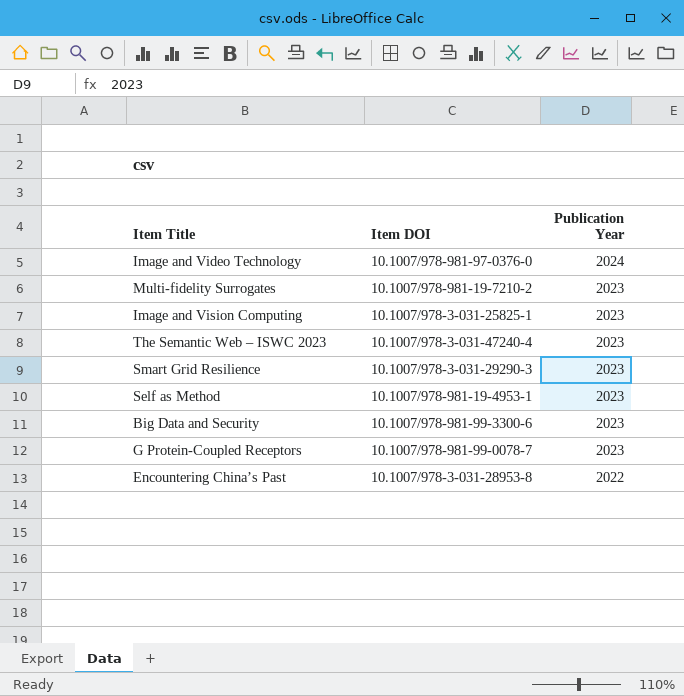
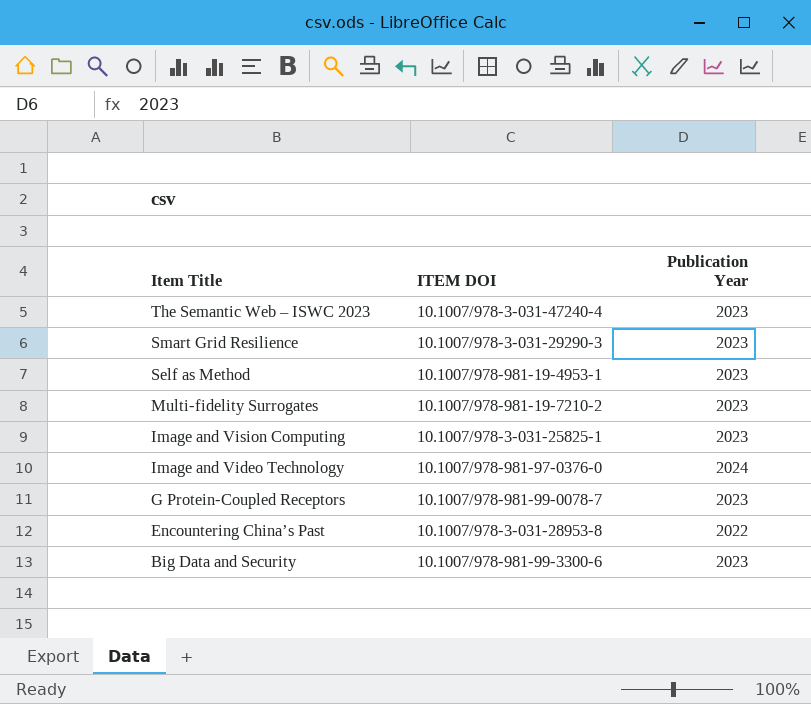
row order: Publication Year descending -> Item Title descending
column name: Item DOI -> ITEM DOI

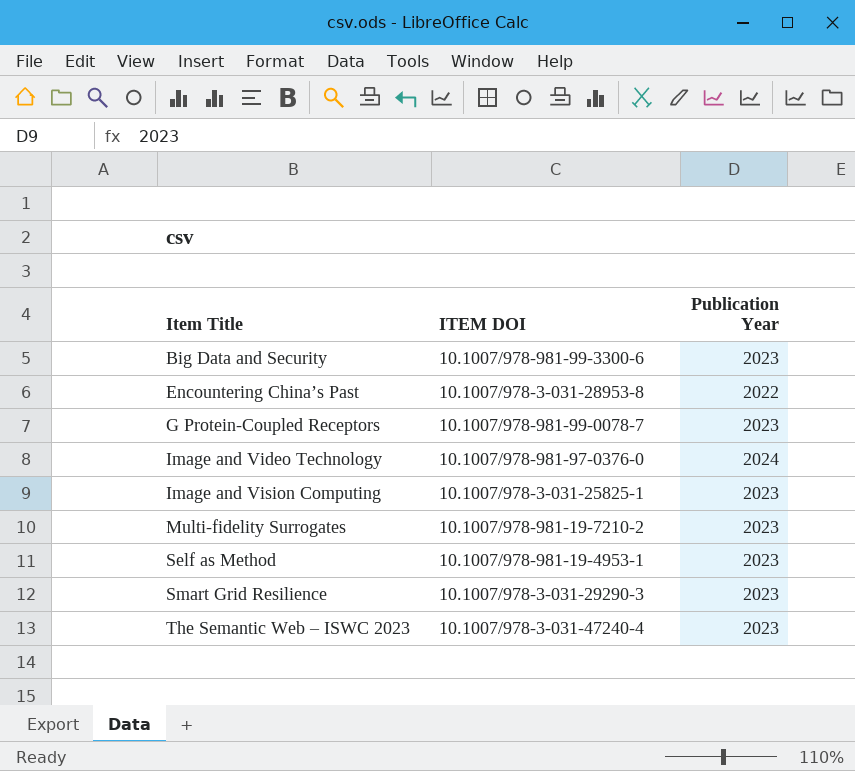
row order: Item Title descending -> Item Title ascending

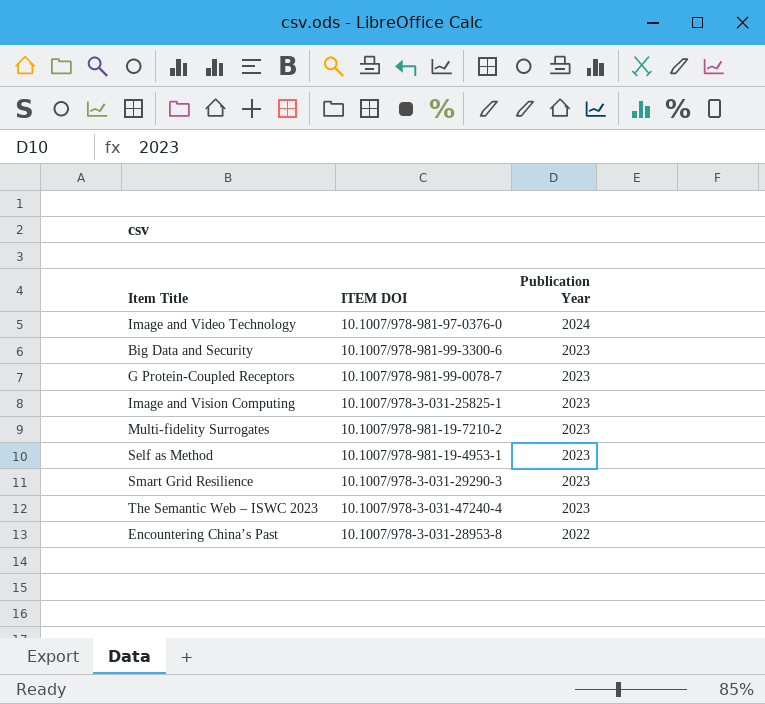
row order: Item Title ascending -> Publication Year descending

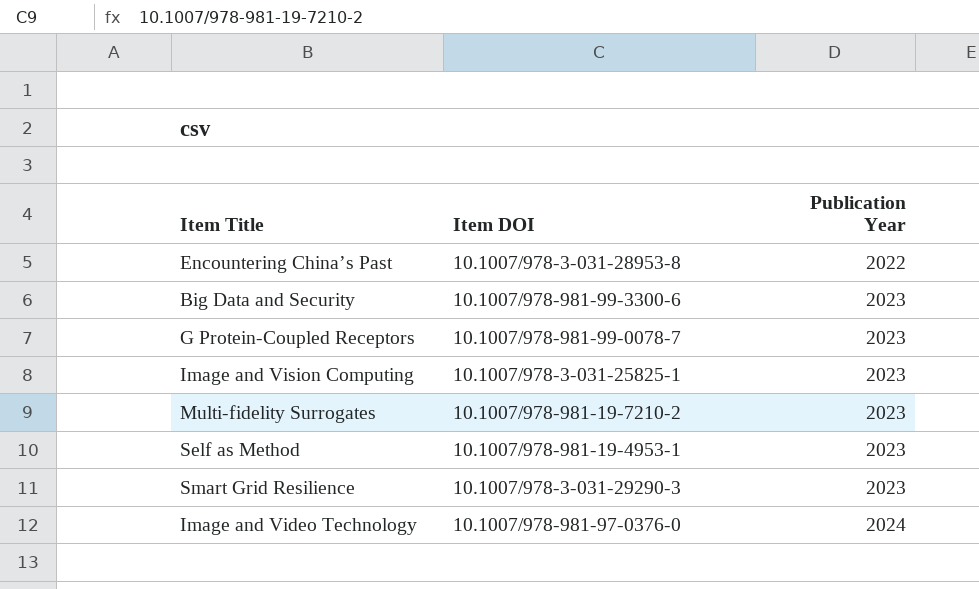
row order: Publication Year descending -> Publication Year ascending
column name: ITEM DOI -> Item DOI
row The Semantic Web – ISWC 2023: 10.1007/978-3-031-47240-4 | 2023 -> none

